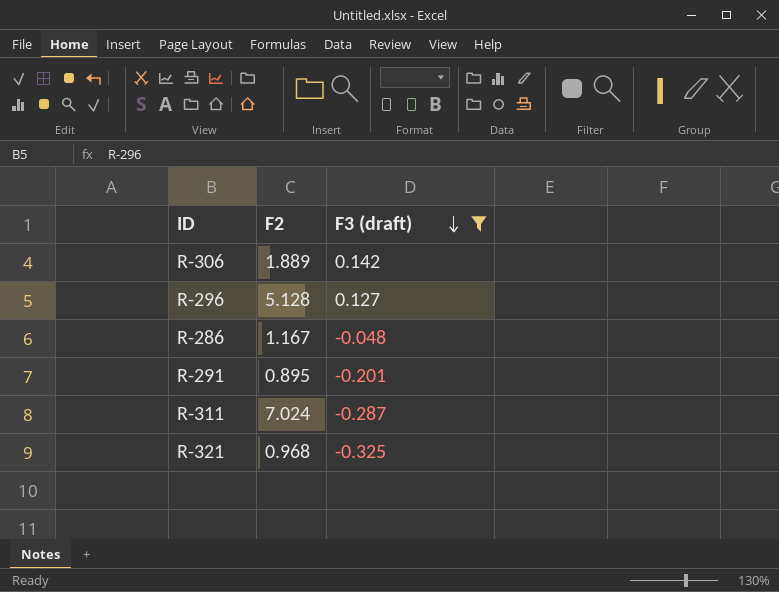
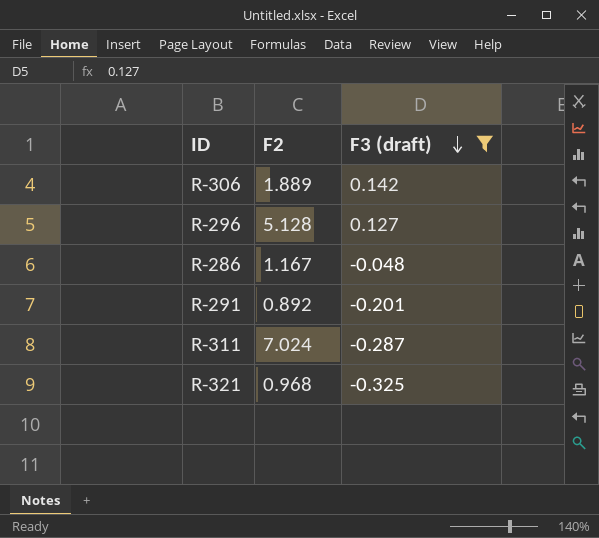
R-291 | F2: 0.895 -> 0.892

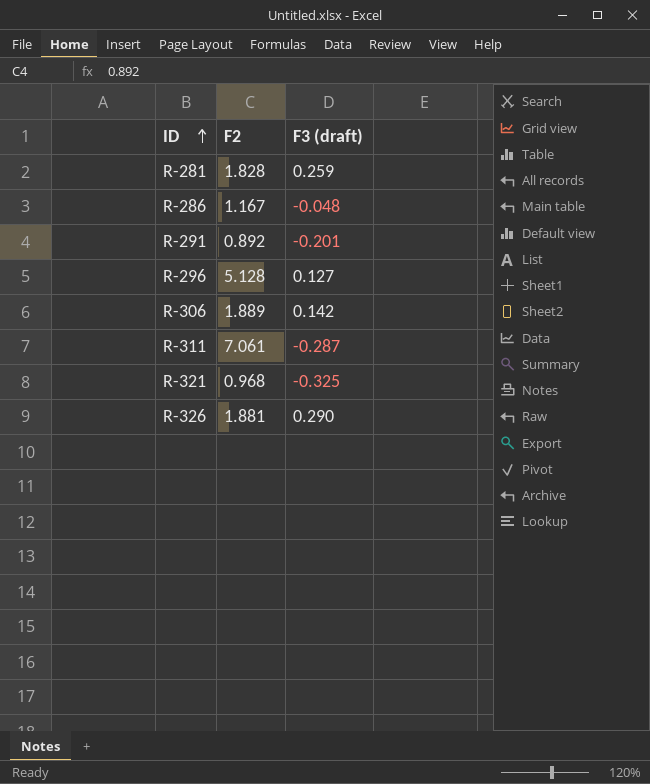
filter: F3 (draft) <= 0.142 -> none
row order: F3 (draft) descending -> ID ascending
R-311 | F2: 7.024 -> 7.061

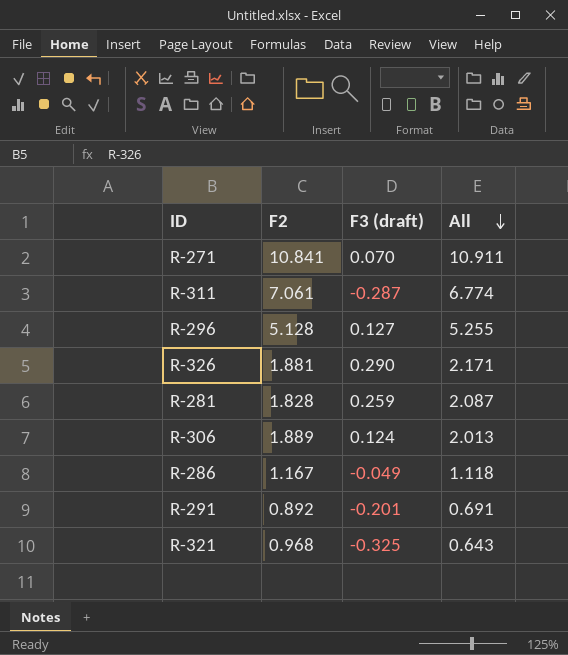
row order: ID ascending -> All descending
column All | formula: none -> [F2] + [F3 (draft)]
row R-271: none -> 10.841 | 0.070 | 10.911
R-306 | F3 (draft): 0.142 -> 0.124
R-286 | F3 (draft): -0.048 -> -0.049

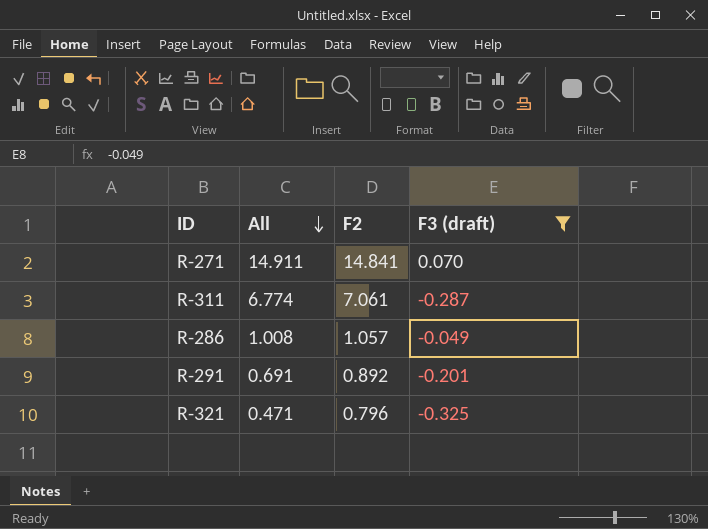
filter: none -> F3 (draft) <= 0.070
column All | position: 4 -> 2
R-271 | All: 10.911 -> 14.911
R-271 | F2: 10.841 -> 14.841
R-286 | All: 1.118 -> 1.008
R-286 | F2: 1.167 -> 1.057
R-321 | All: 0.643 -> 0.471
R-321 | F2: 0.968 -> 0.796

